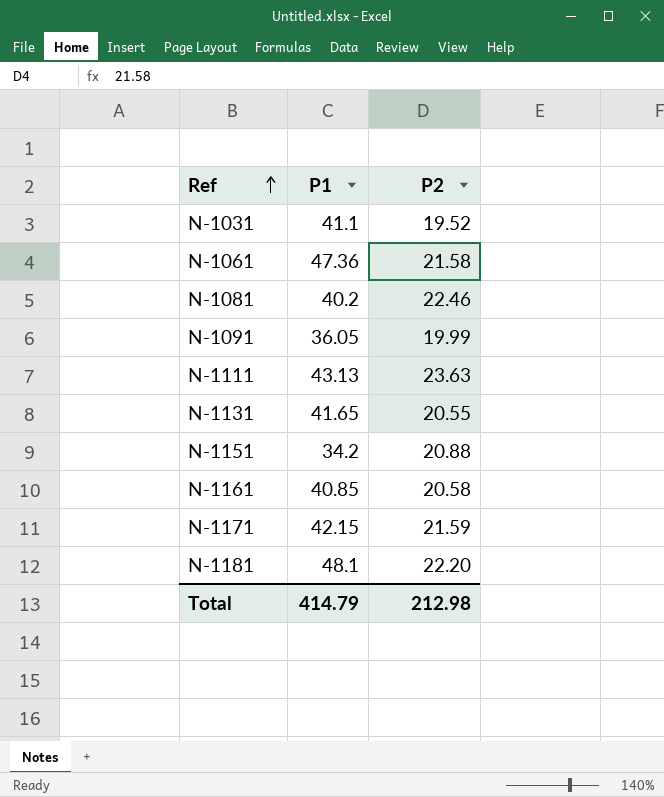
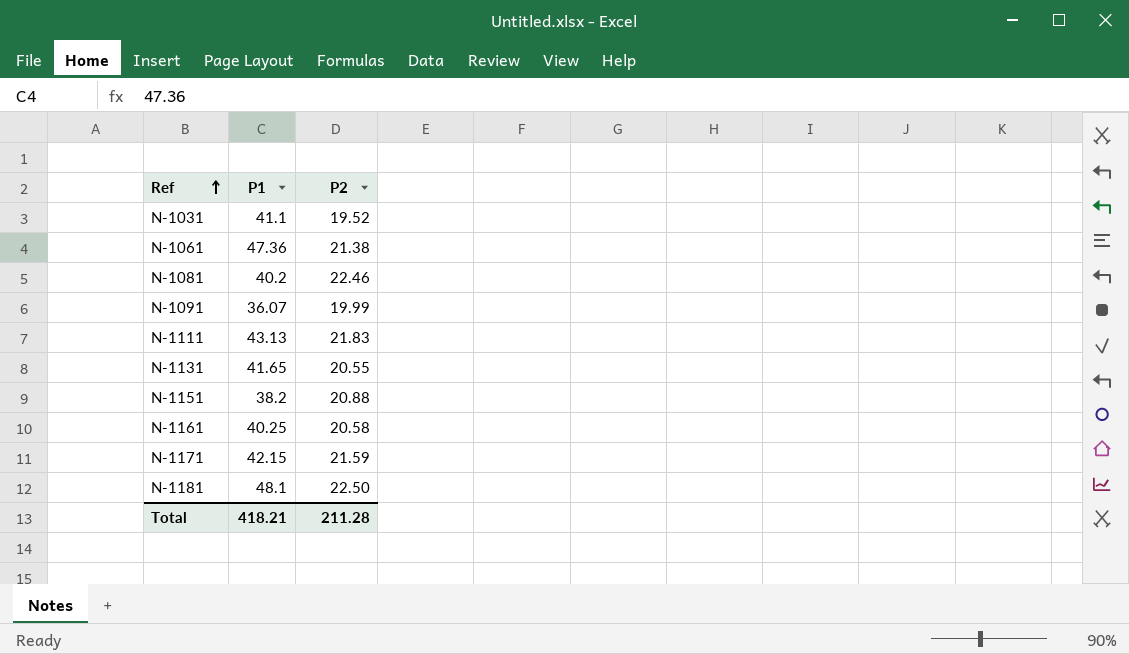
N-1061 | P2: 21.58 -> 21.38
N-1091 | P1: 36.05 -> 36.07
N-1111 | P2: 23.63 -> 21.83
N-1151 | P1: 34.2 -> 38.2
N-1161 | P1: 40.85 -> 40.25
N-1181 | P2: 22.20 -> 22.50
Total | P1: 414.79 -> 418.21
Total | P2: 212.98 -> 211.28

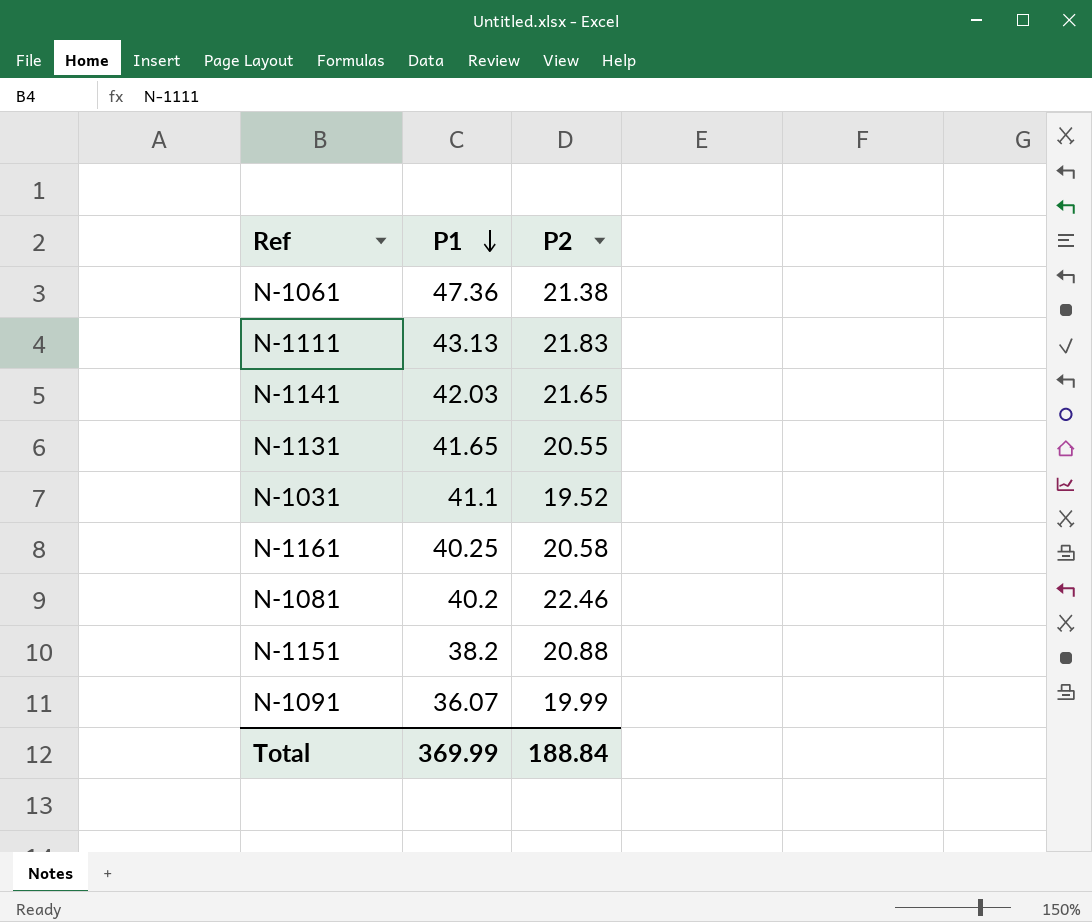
row order: Ref ascending -> P1 descending
row N-1171: 42.15 | 21.59 -> none
row N-1181: 48.1 | 22.50 -> none
row N-1141: none -> 42.03 | 21.65
Total | P1: 418.21 -> 369.99
Total | P2: 211.28 -> 188.84

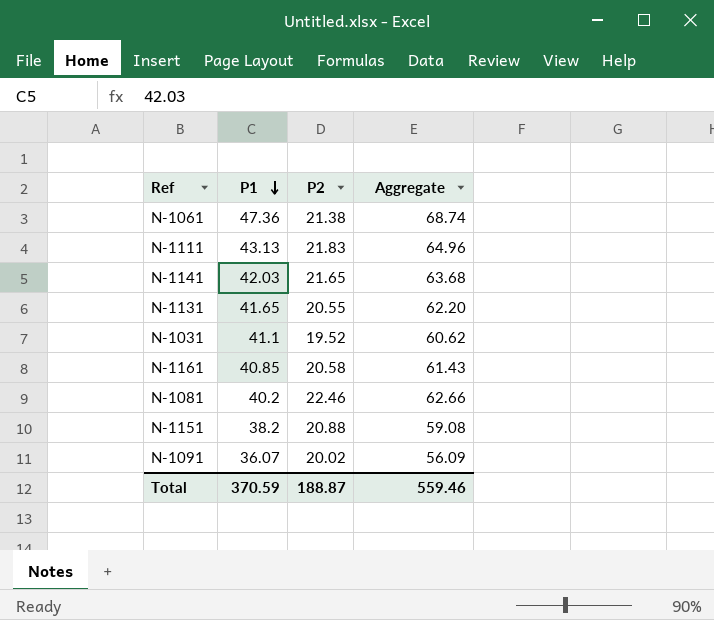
column Aggregate | formula: none -> [P1] + [P2]
N-1161 | P1: 40.25 -> 40.85
N-1091 | P2: 19.99 -> 20.02
Total | P1: 369.99 -> 370.59
Total | P2: 188.84 -> 188.87

